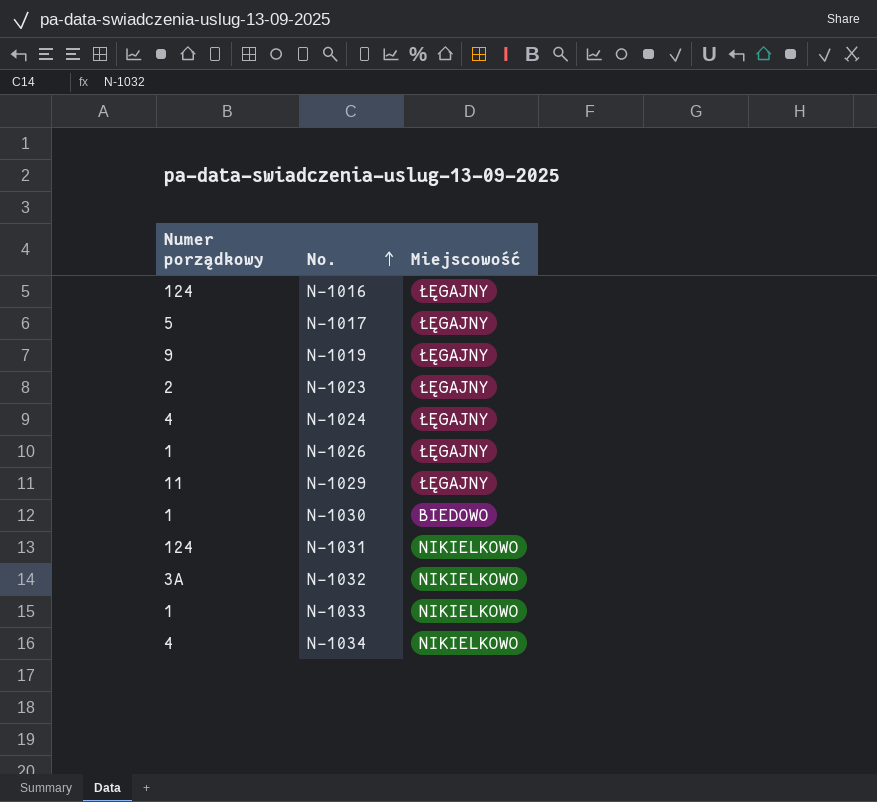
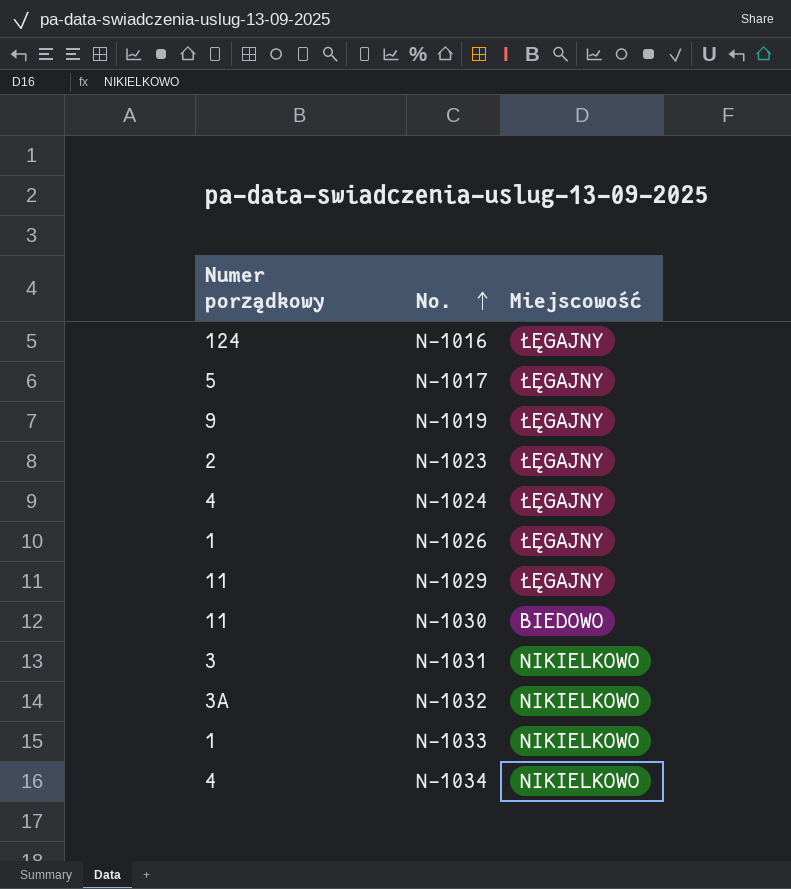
N-1030 | Numer porządkowy: 1 -> 11
N-1031 | Numer porządkowy: 124 -> 3

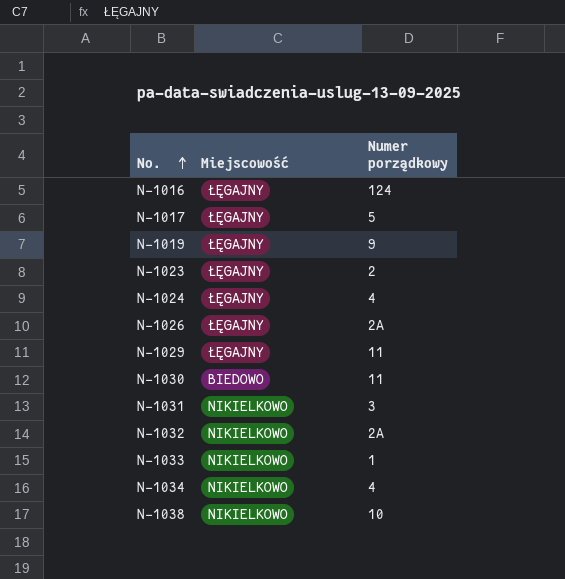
column Numer porządkowy | position: 1 -> 3
N-1026 | Numer porządkowy: 1 -> 2A
N-1032 | Numer porządkowy: 3A -> 2A
row N-1038: none -> NIKIELKOWO | 10

